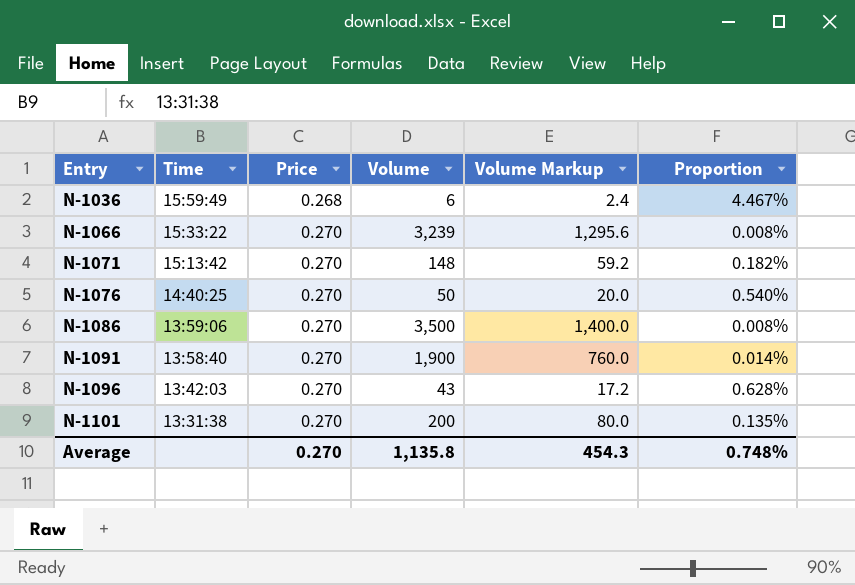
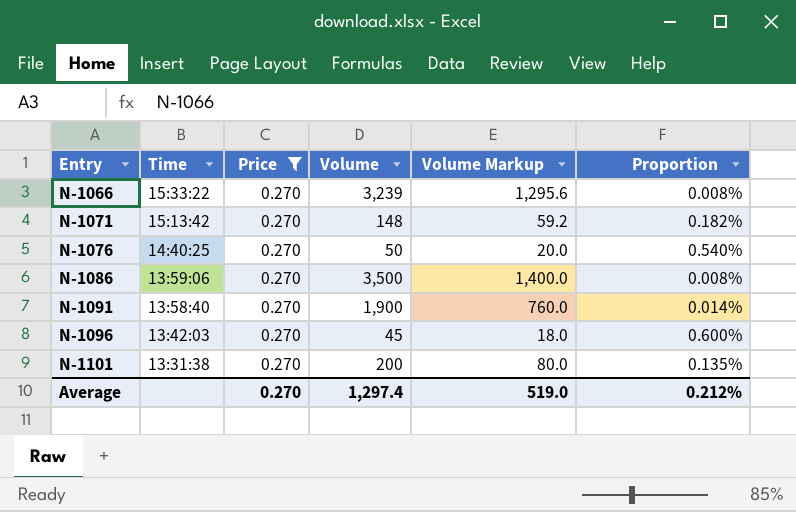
filter: none -> Price = 0.270
N-1096 | Volume: 43 -> 45
N-1096 | Volume Markup: 17.2 -> 18.0
N-1096 | Proportion: 0.628% -> 0.600%
Average | Volume: 1,135.8 -> 1,297.4
Average | Volume Markup: 454.3 -> 519.0
Average | Proportion: 0.748% -> 0.212%

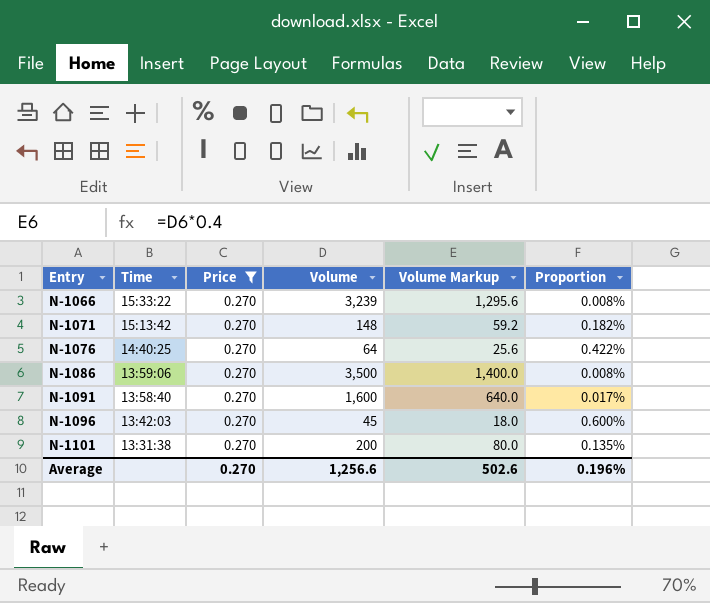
N-1076 | Volume: 50 -> 64
N-1076 | Volume Markup: 20.0 -> 25.6
N-1076 | Proportion: 0.540% -> 0.422%
N-1091 | Volume: 1,900 -> 1,600
N-1091 | Volume Markup: 760.0 -> 640.0
N-1091 | Proportion: 0.014% -> 0.017%
Average | Volume: 1,297.4 -> 1,256.6
Average | Volume Markup: 519.0 -> 502.6
Average | Proportion: 0.212% -> 0.196%

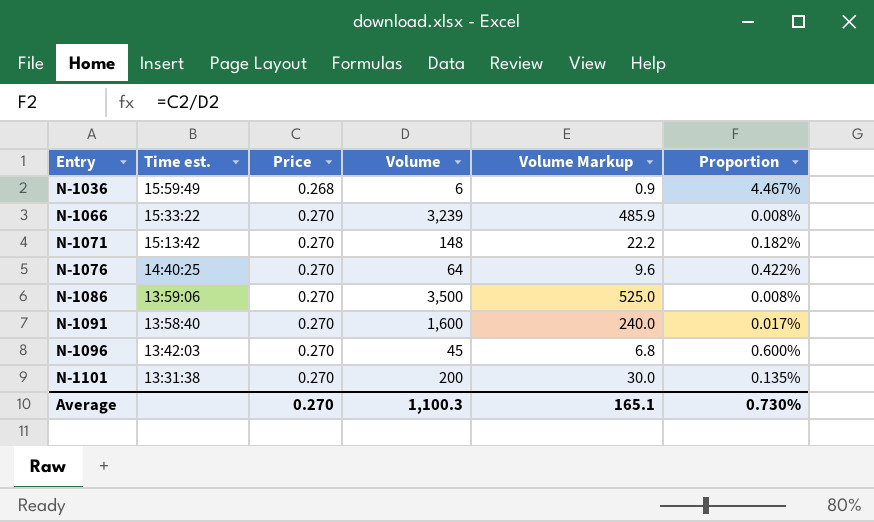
filter: Price = 0.270 -> none
column name: Time -> Time est.
column Volume Markup | formula: [Volume] * 0.4 -> [Volume] * 0.15
Average | Volume: 1,256.6 -> 1,100.3
Average | Volume Markup: 502.6 -> 165.1
Average | Proportion: 0.196% -> 0.730%

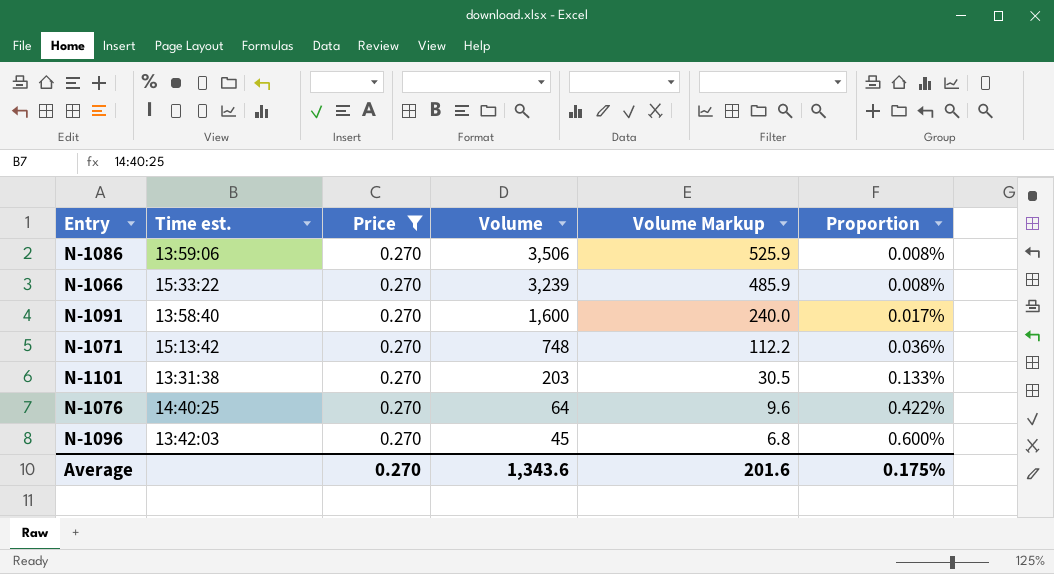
filter: none -> Price = 0.270
row order: Entry ascending -> Volume descending
N-1086 | Volume: 3,500 -> 3,506
N-1086 | Volume Markup: 525.0 -> 525.9
N-1071 | Volume: 148 -> 748
N-1071 | Volume Markup: 22.2 -> 112.2
N-1071 | Proportion: 0.182% -> 0.036%
N-1101 | Volume: 200 -> 203
N-1101 | Volume Markup: 30.0 -> 30.5
N-1101 | Proportion: 0.135% -> 0.133%
Average | Volume: 1,100.3 -> 1,343.6
Average | Volume Markup: 165.1 -> 201.6
Average | Proportion: 0.730% -> 0.175%

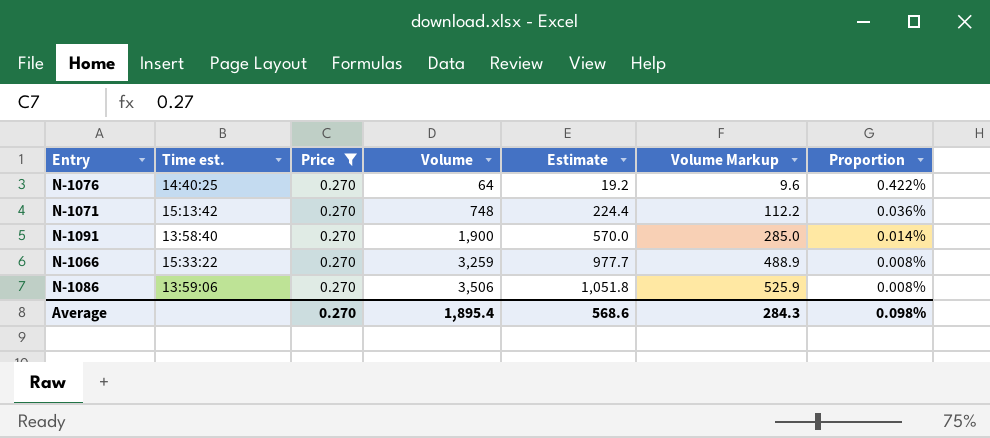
row order: Volume descending -> Volume ascending
column Estimate | formula: none -> [Volume] * 0.3
row N-1101: 13:31:38 | 0.270 | 203 | 30.5 | 0.133% -> none
row N-1096: 13:42:03 | 0.270 | 45 | 6.8 | 0.600% -> none
N-1091 | Volume: 1,600 -> 1,900
N-1091 | Volume Markup: 240.0 -> 285.0
N-1091 | Proportion: 0.017% -> 0.014%
N-1066 | Volume: 3,239 -> 3,259
N-1066 | Volume Markup: 485.9 -> 488.9
Average | Volume: 1,343.6 -> 1,895.4
Average | Volume Markup: 201.6 -> 284.3
Average | Proportion: 0.175% -> 0.098%

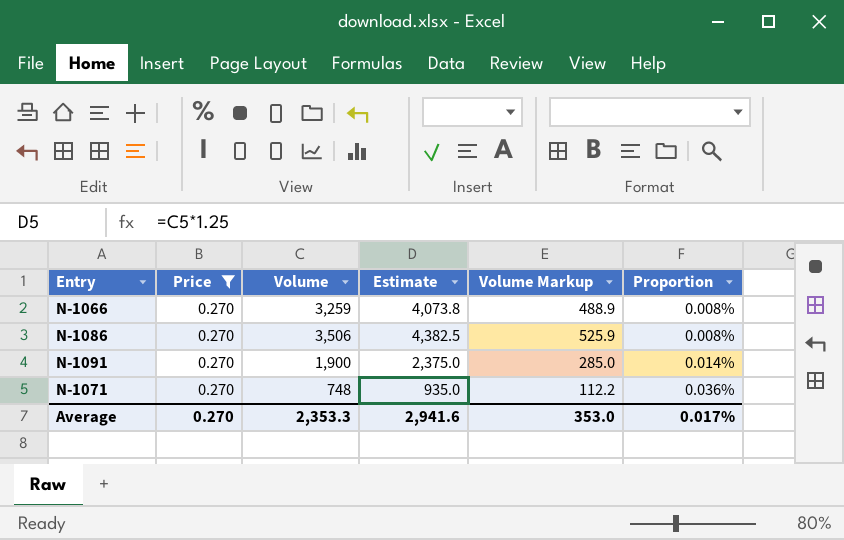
row order: Volume ascending -> Proportion ascending
column Time est. | position: 2 -> none
column Estimate | formula: [Volume] * 0.3 -> [Volume] * 1.25
row N-1076: 14:40:25 | 0.270 | 64 | 19.2 | 9.6 | 0.422% -> none
Average | Volume: 1,895.4 -> 2,353.3
Average | Estimate: 568.6 -> 2,941.6
Average | Volume Markup: 284.3 -> 353.0
Average | Proportion: 0.098% -> 0.017%

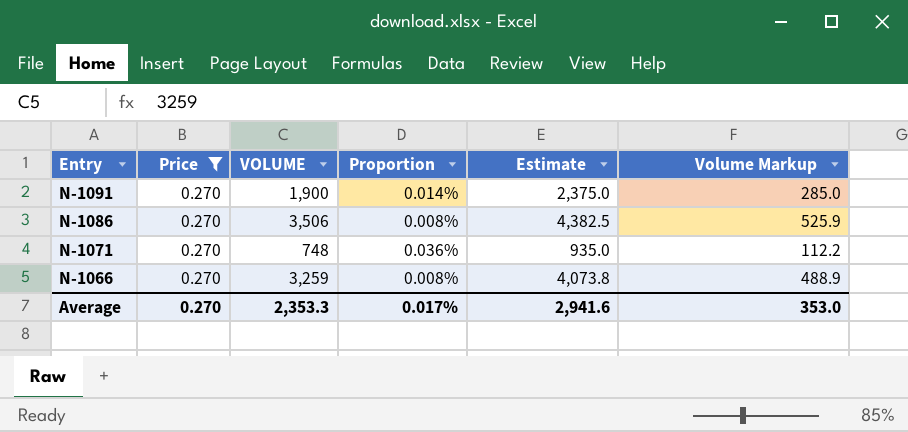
row order: Proportion ascending -> Entry descending
column name: Volume -> VOLUME
column Proportion | position: 6 -> 4

